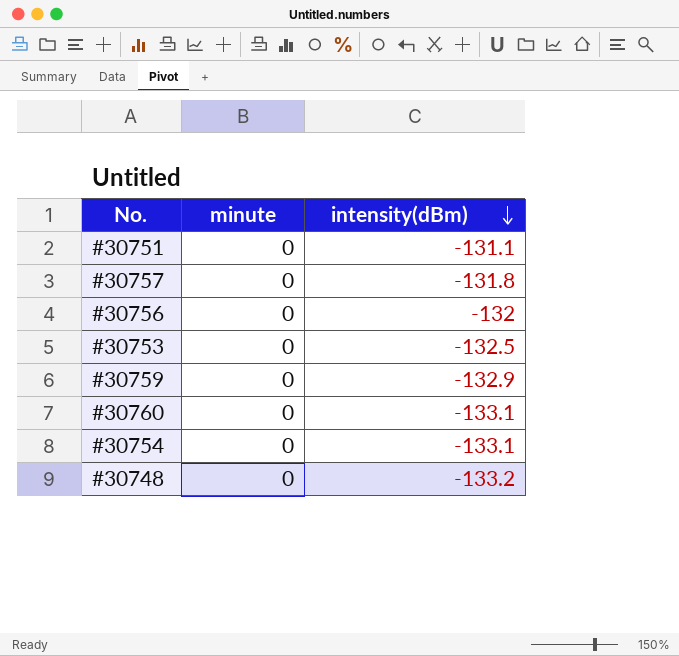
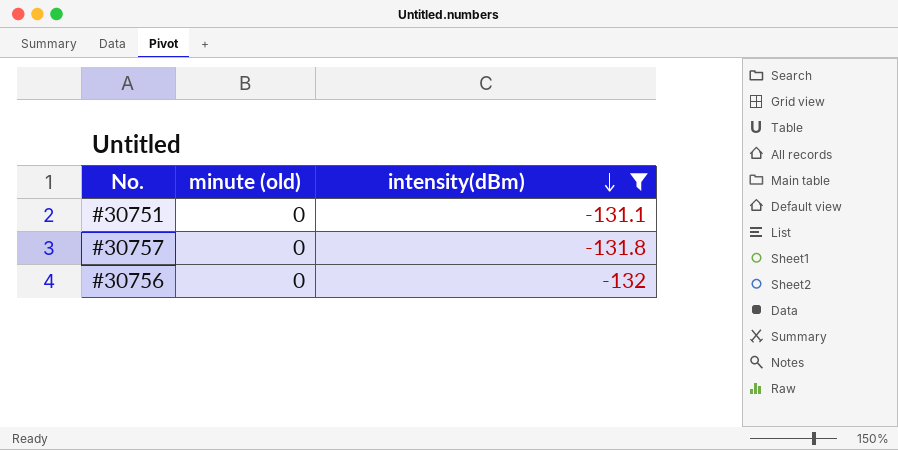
filter: none -> intensity(dBm) >= -132
column name: minute -> minute (old)

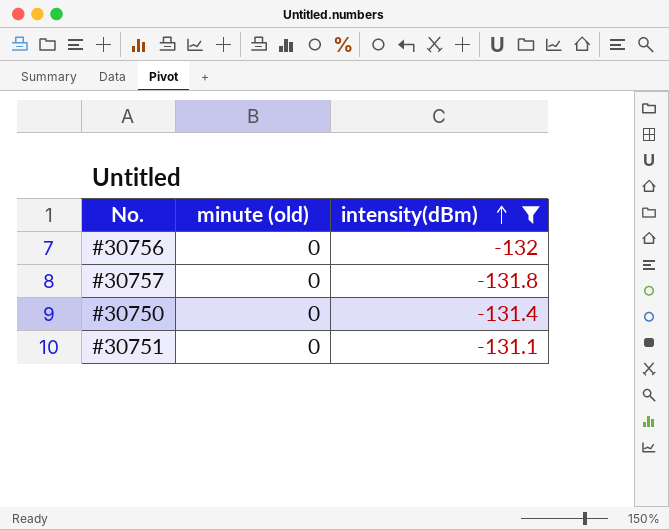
row order: intensity(dBm) descending -> intensity(dBm) ascending
row #30750: none -> 0 | -131.4

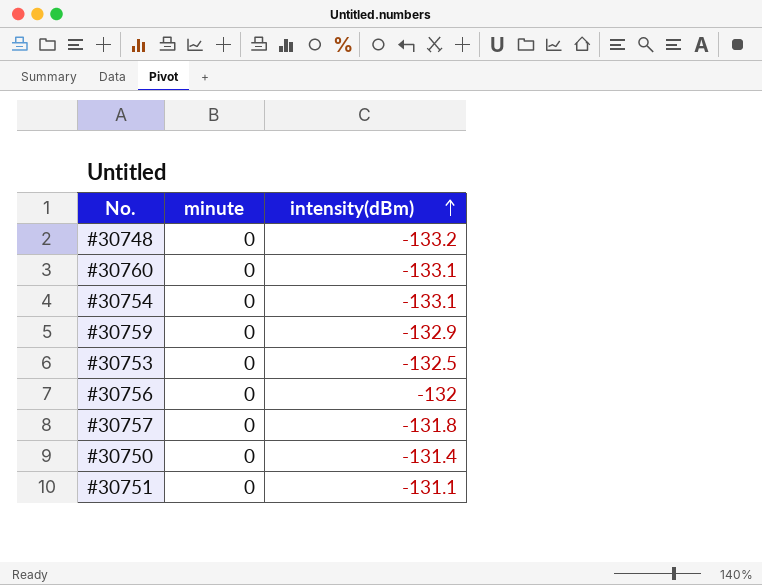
filter: intensity(dBm) >= -132 -> none
column name: minute (old) -> minute

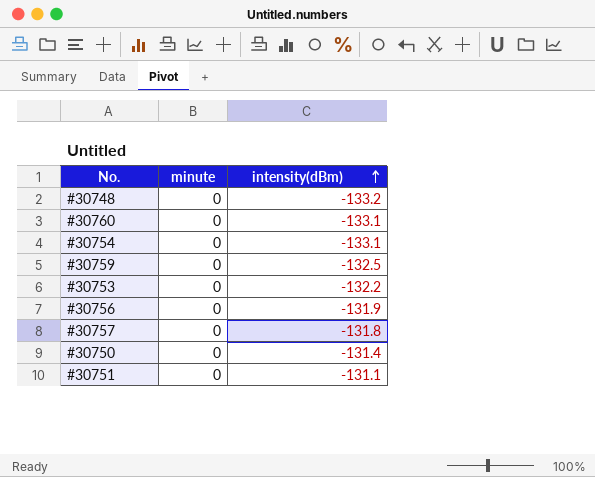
#30759 | intensity(dBm): -132.9 -> -132.5
#30753 | intensity(dBm): -132.5 -> -132.2
#30756 | intensity(dBm): -132 -> -131.9

